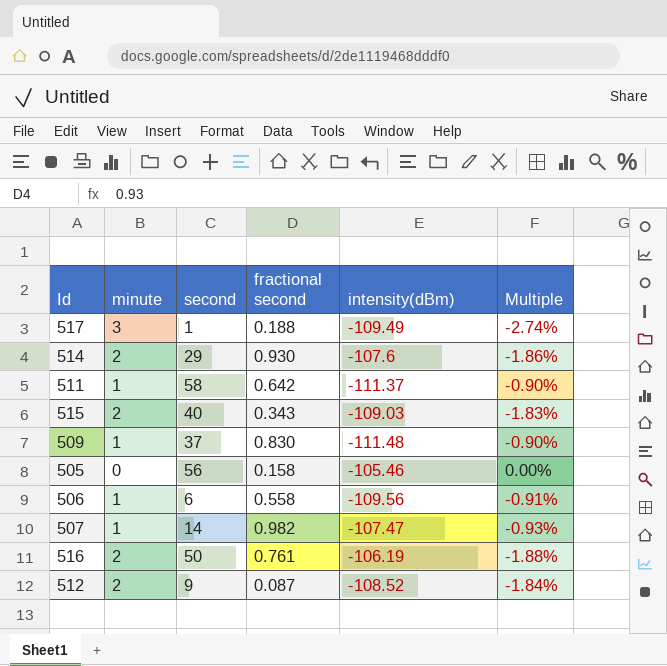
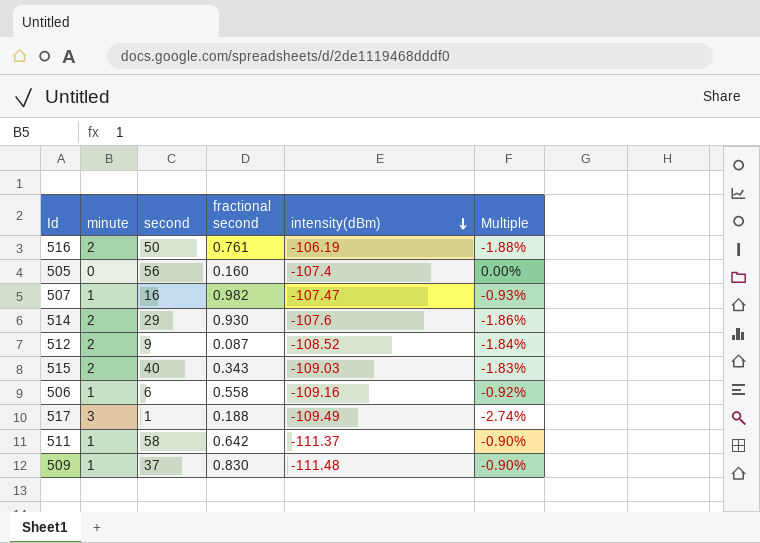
row order: none -> intensity(dBm) descending
505 | fractional second: 0.158 -> 0.160
505 | intensity(dBm): -105.46 -> -107.4
507 | second: 14 -> 16
506 | intensity(dBm): -109.56 -> -109.16
506 | Multiple: -0.91% -> -0.92%

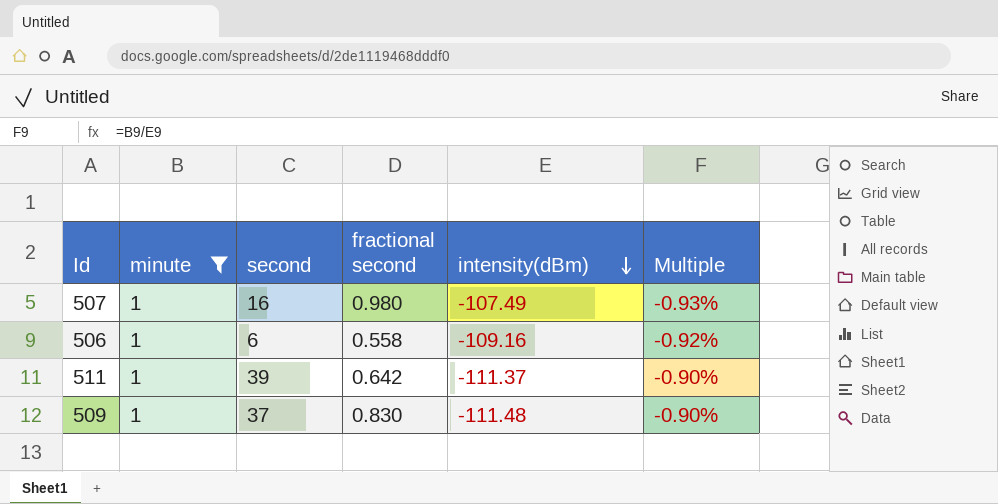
filter: none -> minute = 1
507 | fractional second: 0.982 -> 0.980
507 | intensity(dBm): -107.47 -> -107.49
511 | second: 58 -> 39

